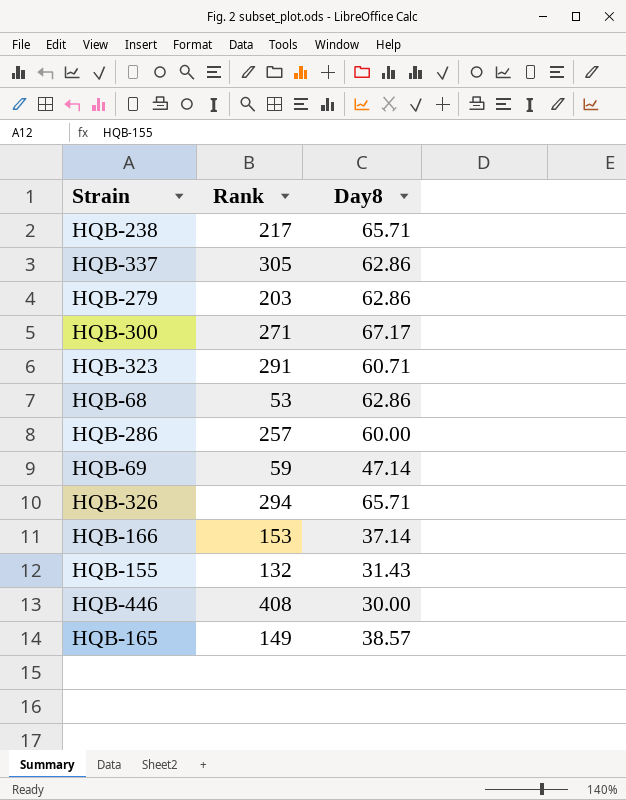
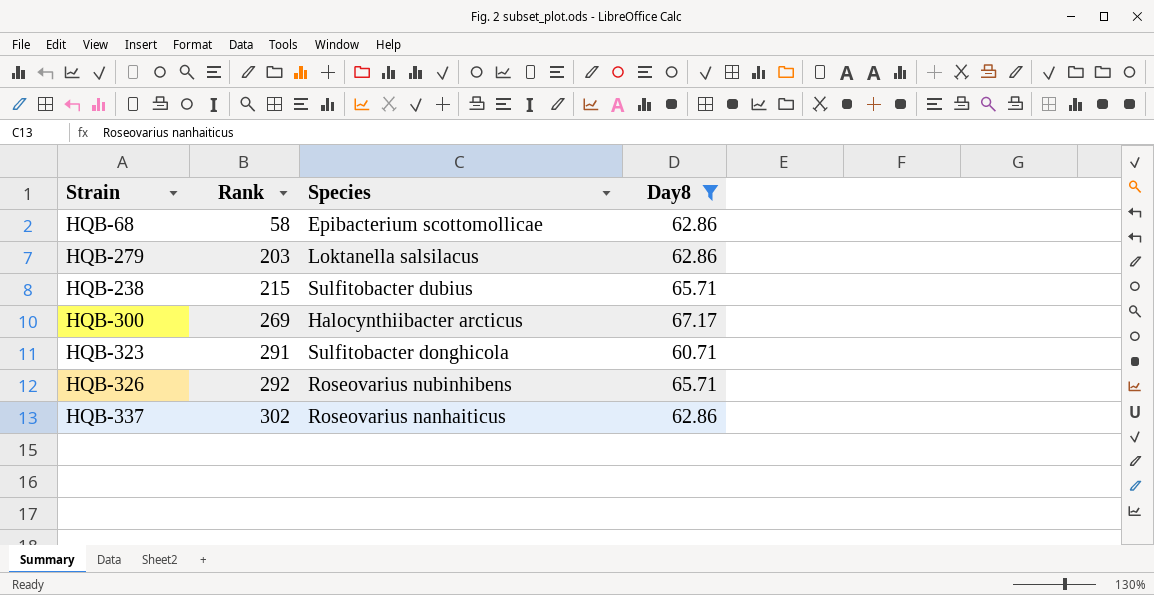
filter: none -> Day8 >= 60.71
row order: none -> Rank ascending
column Species | position: none -> 3
HQB-68 | Rank: 53 -> 58
HQB-238 | Rank: 217 -> 215
HQB-300 | Rank: 271 -> 269
HQB-326 | Rank: 294 -> 292
HQB-337 | Rank: 305 -> 302

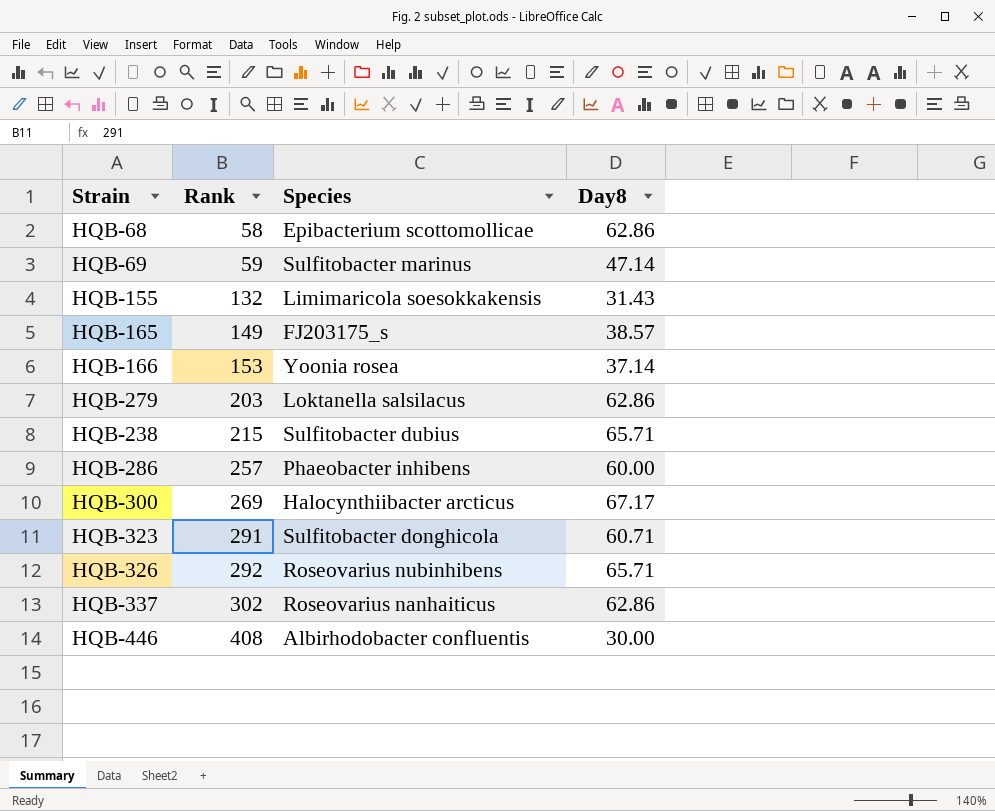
filter: Day8 >= 60.71 -> none

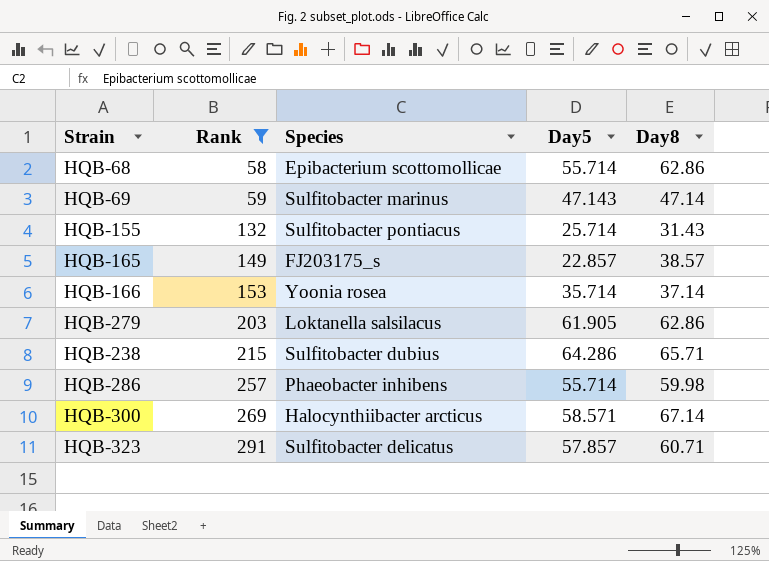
filter: none -> Rank <= 291
column Day5 | position: none -> 4
HQB-155 | Species: Limimaricola soesokkakensis -> Sulfitobacter pontiacus
HQB-286 | Day8: 60.00 -> 59.98
HQB-300 | Day8: 67.17 -> 67.14
HQB-323 | Species: Sulfitobacter donghicola -> Sulfitobacter delicatus

